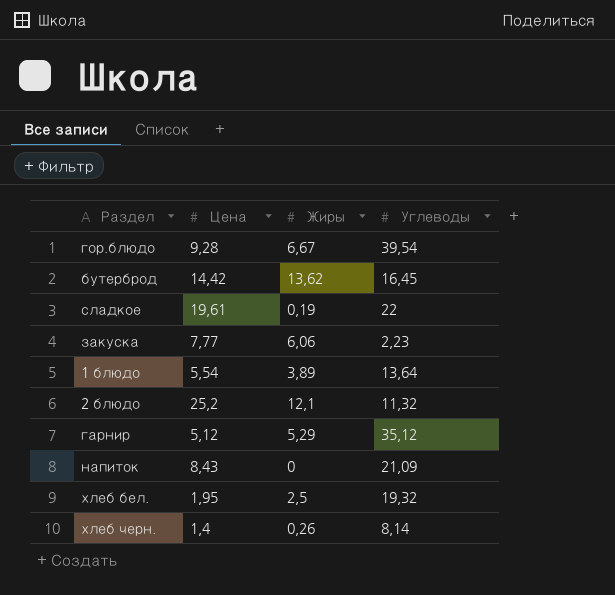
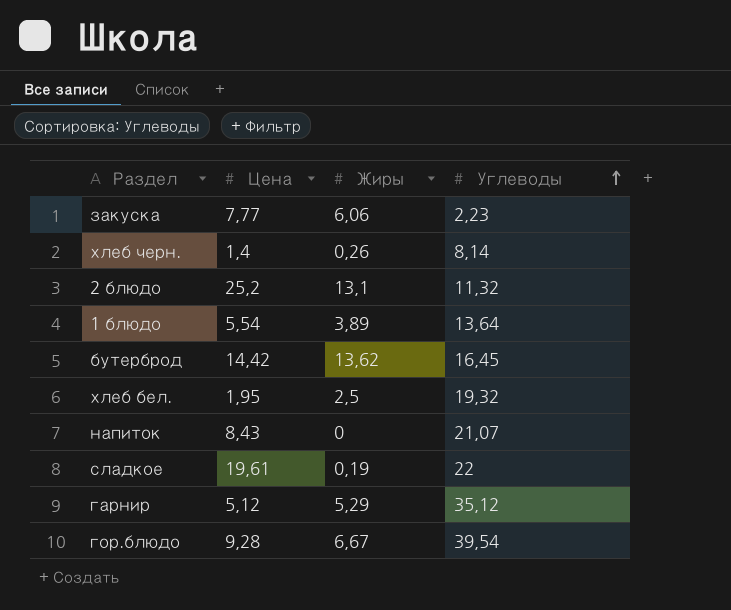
row order: none -> Углеводы ascending
2 блюдо | Жиры: 12,1 -> 13,1
напиток | Углеводы: 21,09 -> 21,07

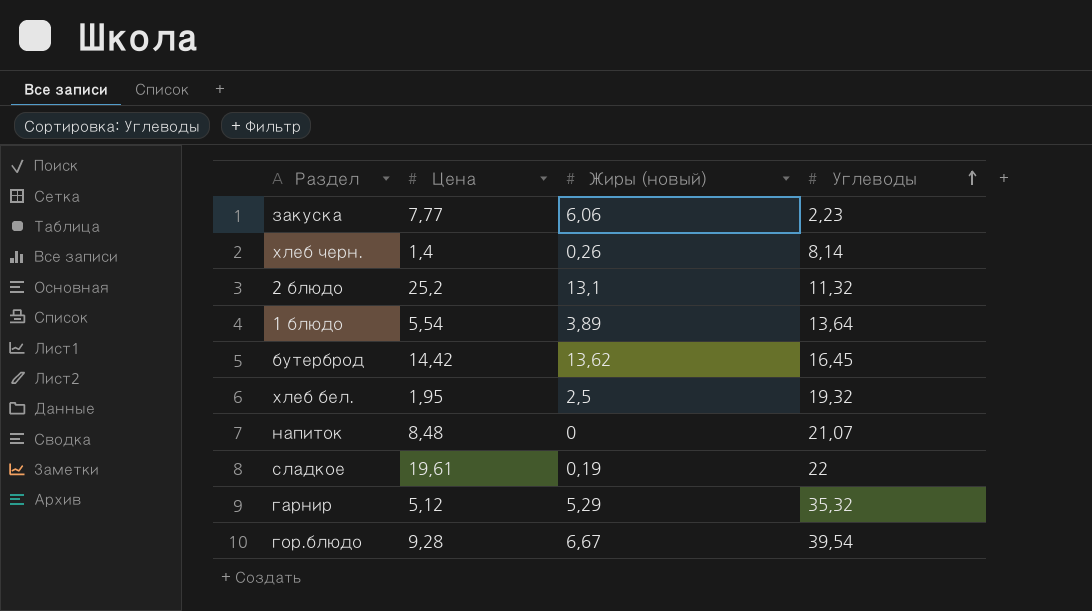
column name: Жиры -> Жиры (новый)
напиток | Цена: 8,43 -> 8,48
гарнир | Углеводы: 35,12 -> 35,32

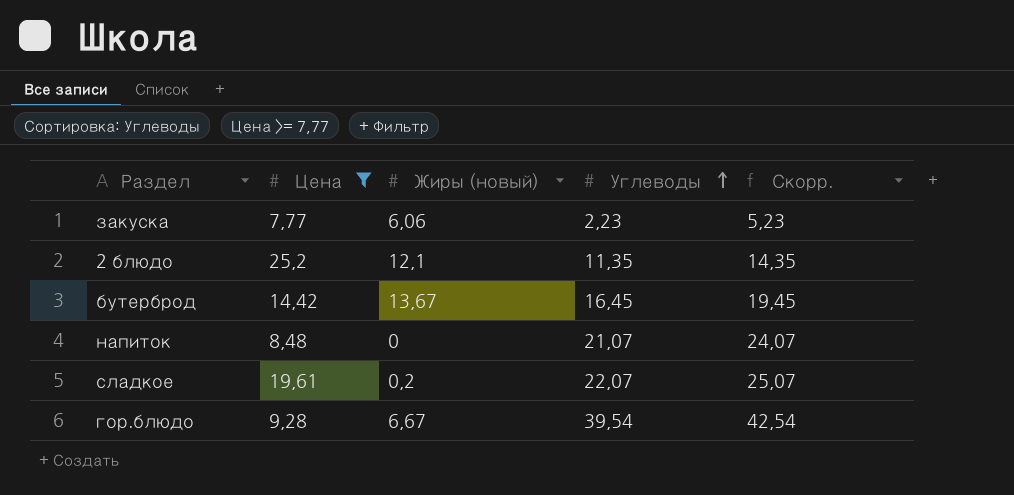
filter: none -> Цена >= 7,77
column Скорр. | formula: none -> [Углеводы] + 3
2 блюдо | Жиры (новый): 13,1 -> 12,1
2 блюдо | Углеводы: 11,32 -> 11,35
бутерброд | Жиры (новый): 13,62 -> 13,67
сладкое | Жиры (новый): 0,19 -> 0,2
сладкое | Углеводы: 22 -> 22,07

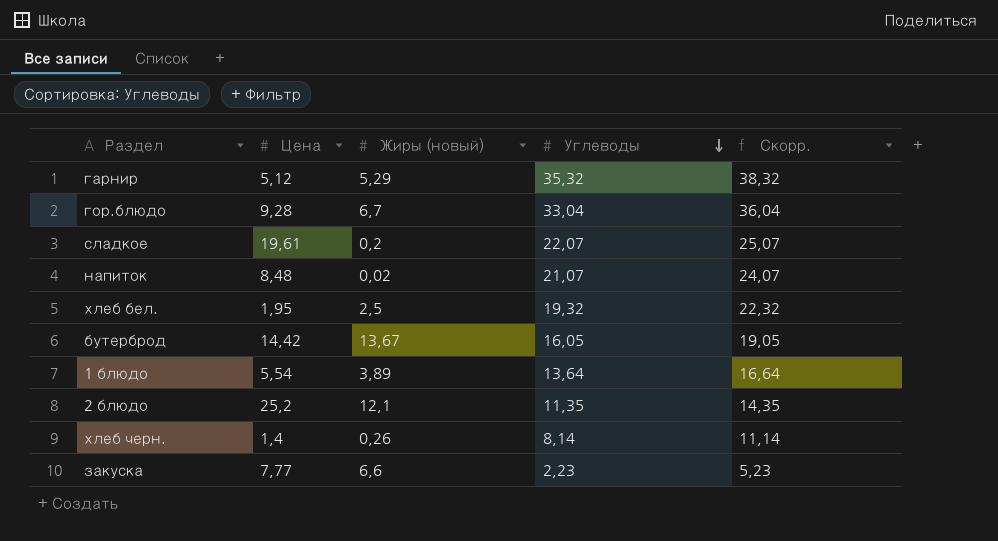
filter: Цена >= 7,77 -> none
row order: Углеводы ascending -> Углеводы descending
гор.блюдо | Жиры (новый): 6,67 -> 6,7
гор.блюдо | Углеводы: 39,54 -> 33,04
гор.блюдо | Скорр.: 42,54 -> 36,04
напиток | Жиры (новый): 0 -> 0,02
бутерброд | Углеводы: 16,45 -> 16,05
бутерброд | Скорр.: 19,45 -> 19,05
закуска | Жиры (новый): 6,06 -> 6,6

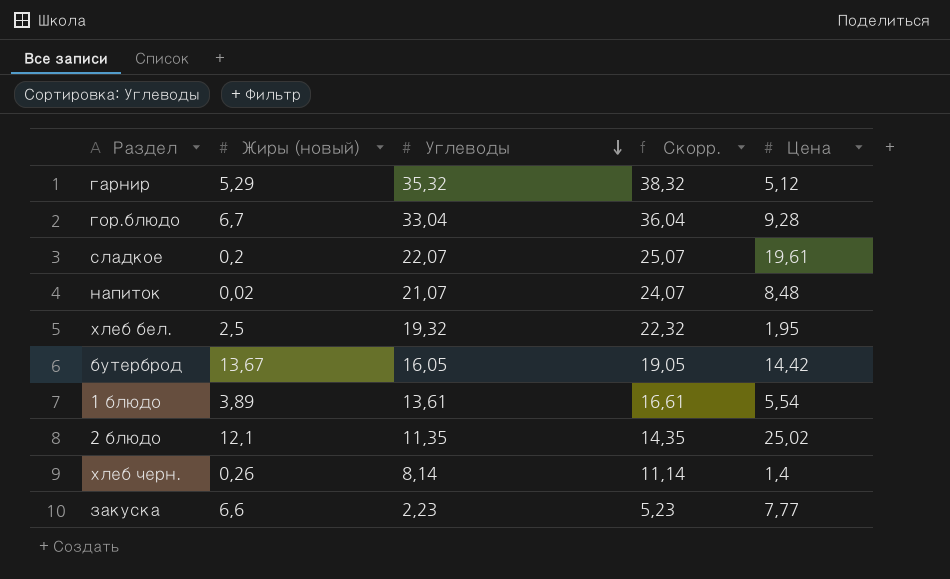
column Цена | position: 2 -> 5
1 блюдо | Углеводы: 13,64 -> 13,61
1 блюдо | Скорр.: 16,64 -> 16,61
2 блюдо | Цена: 25,2 -> 25,02

